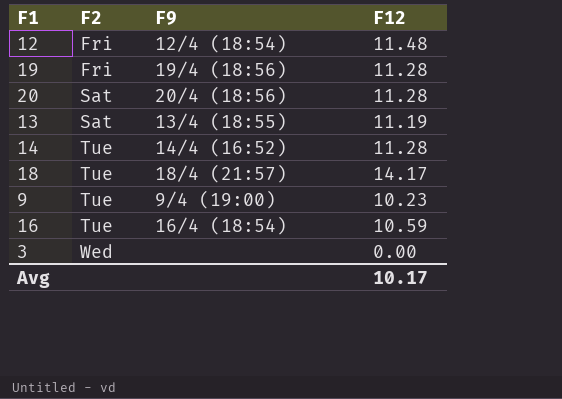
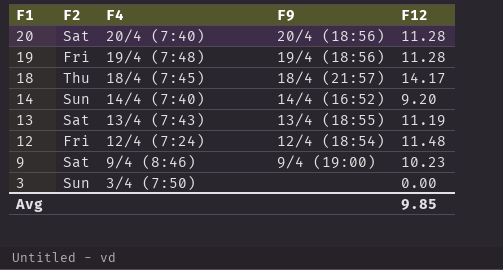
row order: F2 ascending -> F1 descending
column F4 | position: none -> 3
row 16: Tue | 16/4 (18:54) | 10.59 -> none
18 | F2: Tue -> Thu
14 | F2: Tue -> Sun
14 | F12: 11.28 -> 9.20
9 | F2: Tue -> Sat
3 | F2: Wed -> Sun
Avg | F12: 10.17 -> 9.85

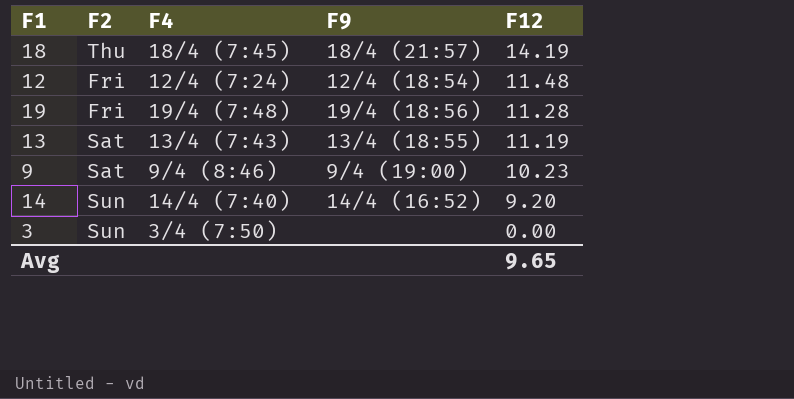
row order: F1 descending -> F12 descending
row 20: Sat | 20/4 (7:40) | 20/4 (18:56) | 11.28 -> none
18 | F12: 14.17 -> 14.19
Avg | F12: 9.85 -> 9.65

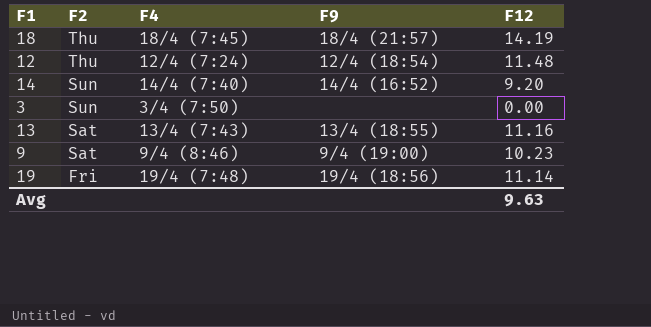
row order: F12 descending -> F2 descending
12 | F2: Fri -> Thu
13 | F12: 11.19 -> 11.16
19 | F12: 11.28 -> 11.14
Avg | F12: 9.65 -> 9.63

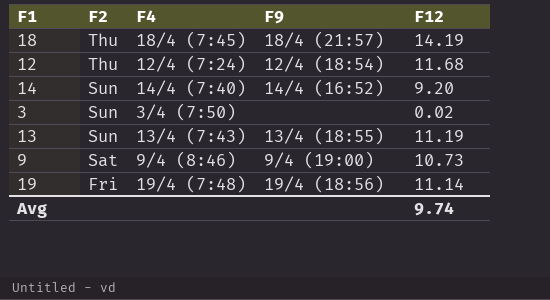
12 | F12: 11.48 -> 11.68
3 | F12: 0.00 -> 0.02
13 | F2: Sat -> Sun
13 | F12: 11.16 -> 11.19
9 | F12: 10.23 -> 10.73
Avg | F12: 9.63 -> 9.74

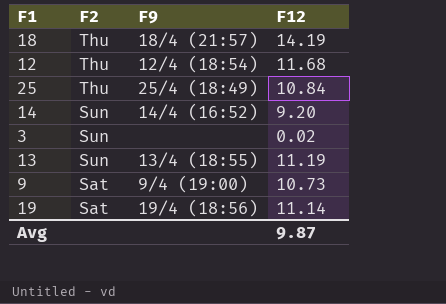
column F4 | position: 3 -> none
row 25: none -> Thu | 25/4 (18:49) | 10.84
19 | F2: Fri -> Sat
Avg | F12: 9.74 -> 9.87

